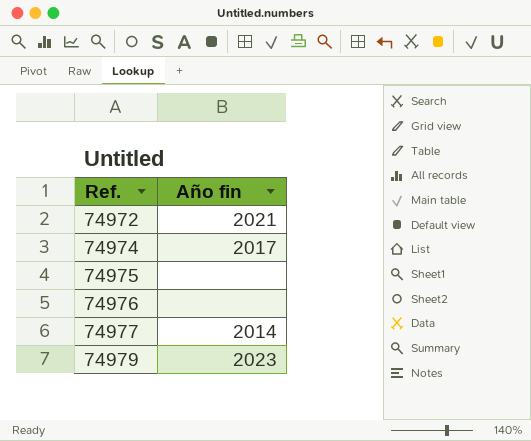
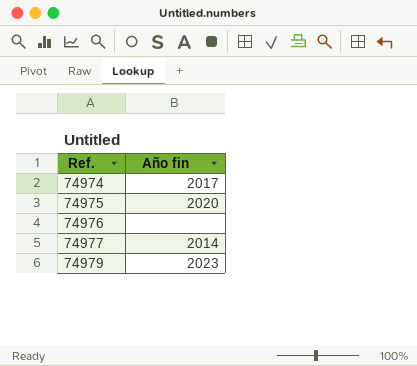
row 74972: 2021 -> none
74975 | Año fin: none -> 2020

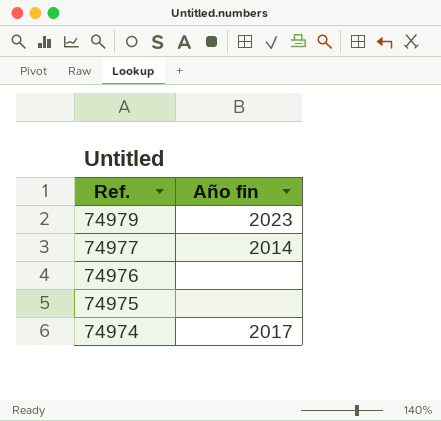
row order: Ref. ascending -> Ref. descending
74975 | Año fin: 2020 -> none

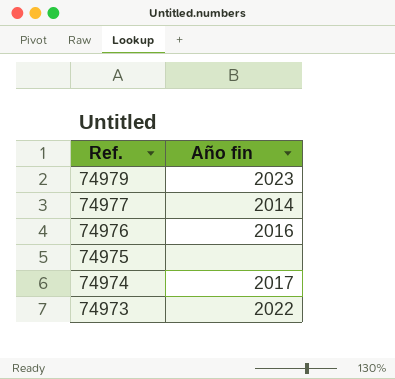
74976 | Año fin: none -> 2016
row 74973: none -> 2022

